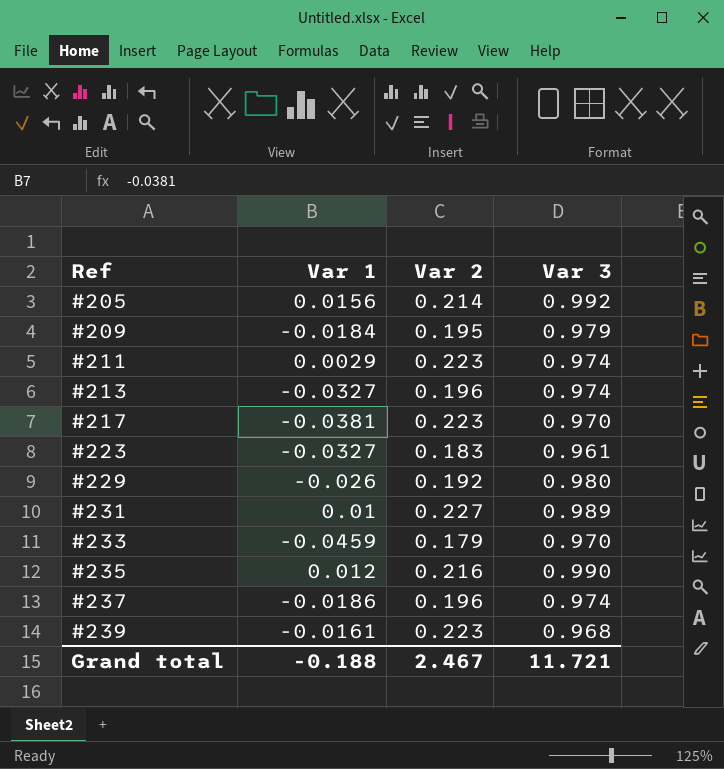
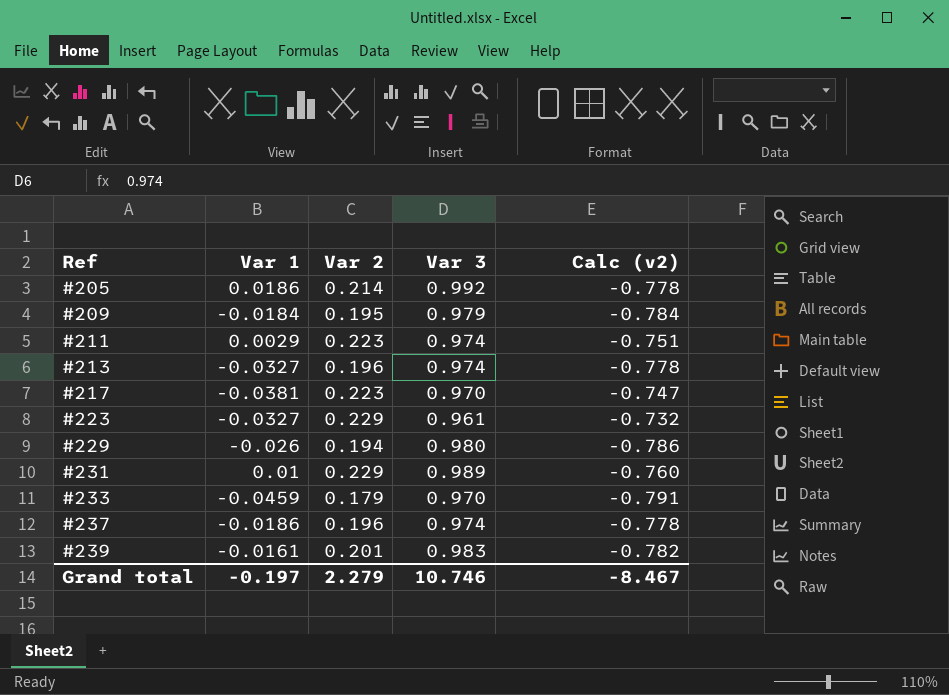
column Calc (v2) | formula: none -> [Var 2] - [Var 3]
row #235: 0.012 | 0.216 | 0.990 -> none
#205 | Var 1: 0.0156 -> 0.0186
#223 | Var 2: 0.183 -> 0.229
#229 | Var 2: 0.192 -> 0.194
#231 | Var 2: 0.227 -> 0.229
#239 | Var 2: 0.223 -> 0.201
#239 | Var 3: 0.968 -> 0.983
Grand total | Var 1: -0.188 -> -0.197
Grand total | Var 2: 2.467 -> 2.279
Grand total | Var 3: 11.721 -> 10.746

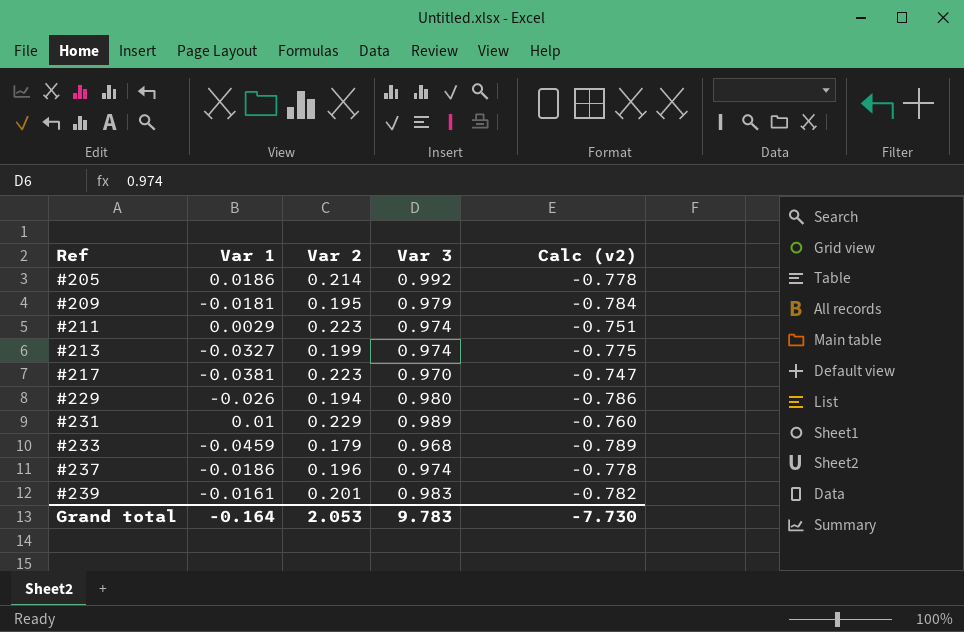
row #223: -0.0327 | 0.229 | 0.961 | -0.732 -> none
#209 | Var 1: -0.0184 -> -0.0181
#213 | Var 2: 0.196 -> 0.199
#213 | Calc (v2): -0.778 -> -0.775
#233 | Var 3: 0.970 -> 0.968
#233 | Calc (v2): -0.791 -> -0.789
Grand total | Var 1: -0.197 -> -0.164
Grand total | Var 2: 2.279 -> 2.053
Grand total | Var 3: 10.746 -> 9.783
Grand total | Calc (v2): -8.467 -> -7.730

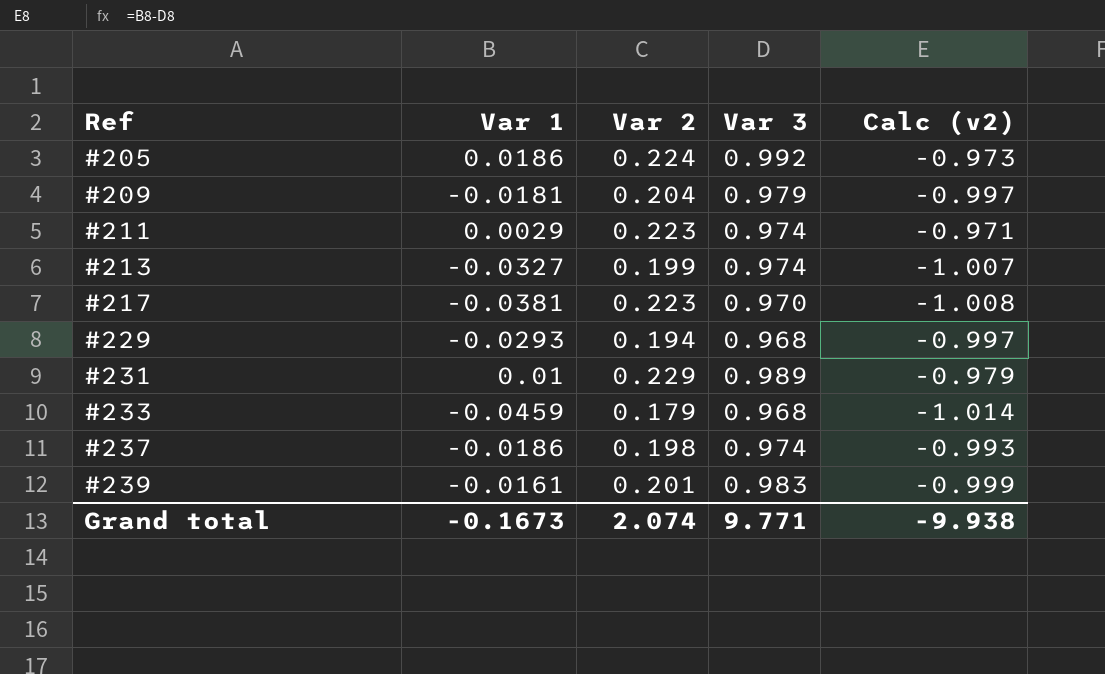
column Calc (v2) | formula: [Var 2] - [Var 3] -> [Var 1] - [Var 3]
#205 | Var 2: 0.214 -> 0.224
#209 | Var 2: 0.195 -> 0.204
#229 | Var 1: -0.026 -> -0.0293
#229 | Var 3: 0.980 -> 0.968
#237 | Var 2: 0.196 -> 0.198
Grand total | Var 1: -0.164 -> -0.1673
Grand total | Var 2: 2.053 -> 2.074
Grand total | Var 3: 9.783 -> 9.771
Grand total | Calc (v2): -7.730 -> -9.938

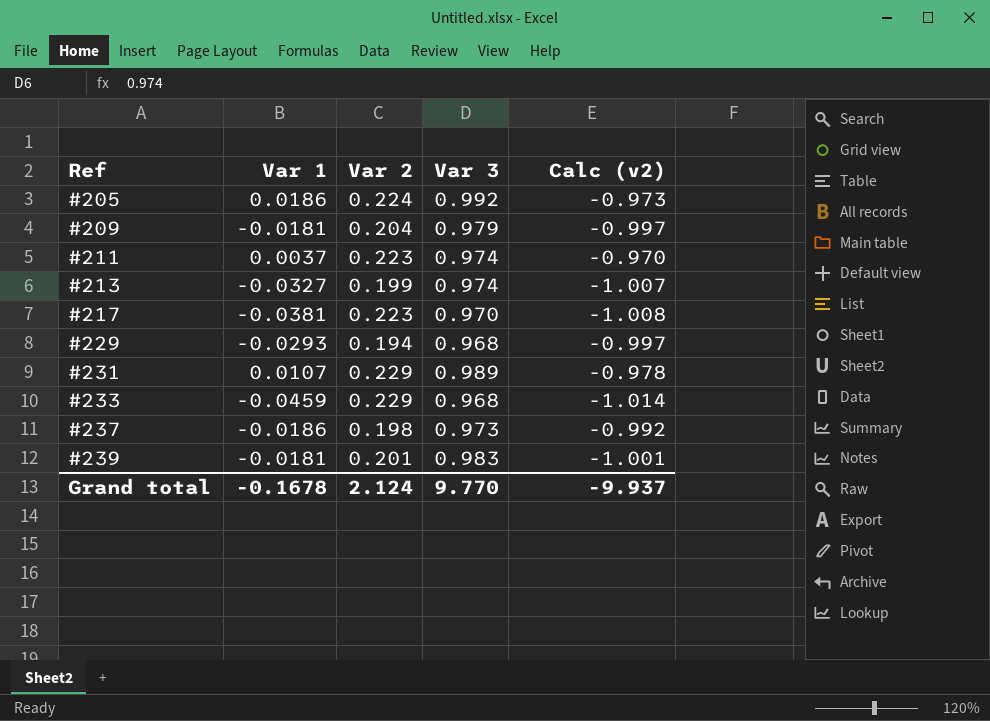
#211 | Var 1: 0.0029 -> 0.0037
#211 | Calc (v2): -0.971 -> -0.970
#231 | Var 1: 0.01 -> 0.0107
#231 | Calc (v2): -0.979 -> -0.978
#233 | Var 2: 0.179 -> 0.229
#237 | Var 3: 0.974 -> 0.973
#237 | Calc (v2): -0.993 -> -0.992
#239 | Var 1: -0.0161 -> -0.0181
#239 | Calc (v2): -0.999 -> -1.001
Grand total | Var 1: -0.1673 -> -0.1678
Grand total | Var 2: 2.074 -> 2.124
Grand total | Var 3: 9.771 -> 9.770
Grand total | Calc (v2): -9.938 -> -9.937

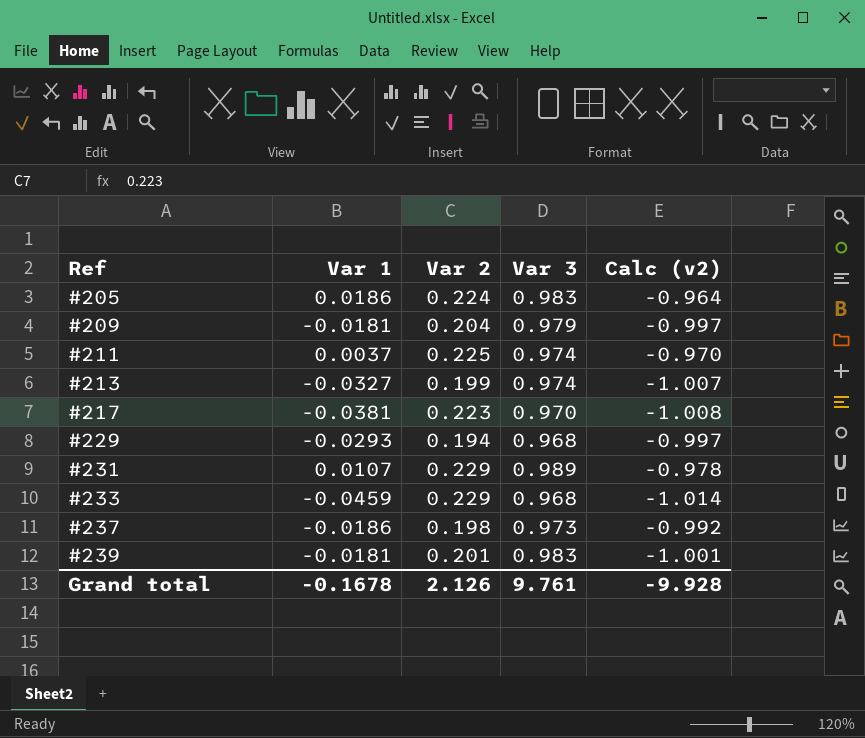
#205 | Var 3: 0.992 -> 0.983
#205 | Calc (v2): -0.973 -> -0.964
#211 | Var 2: 0.223 -> 0.225
Grand total | Var 2: 2.124 -> 2.126
Grand total | Var 3: 9.770 -> 9.761
Grand total | Calc (v2): -9.937 -> -9.928

